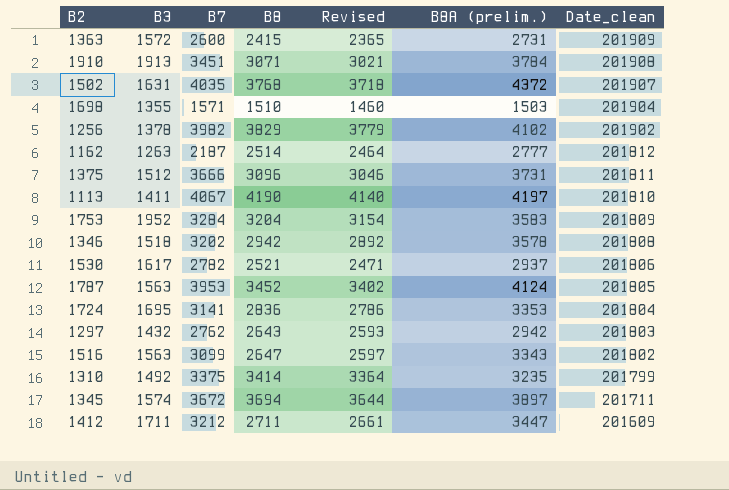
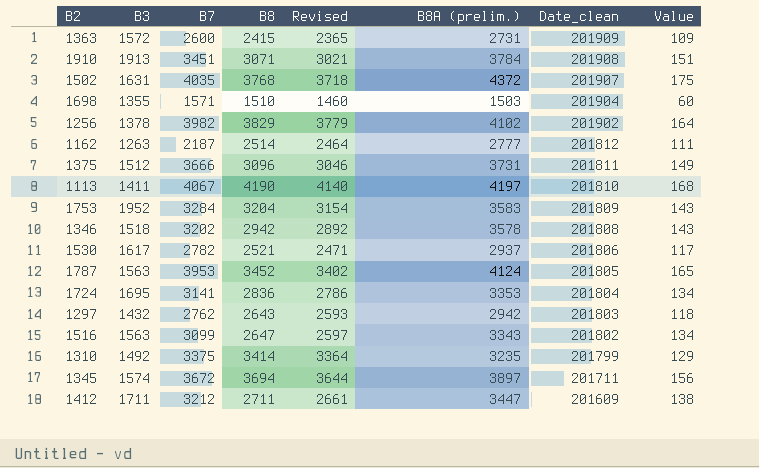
column Value | formula: none -> [B8A (prelim.)] * 0.04

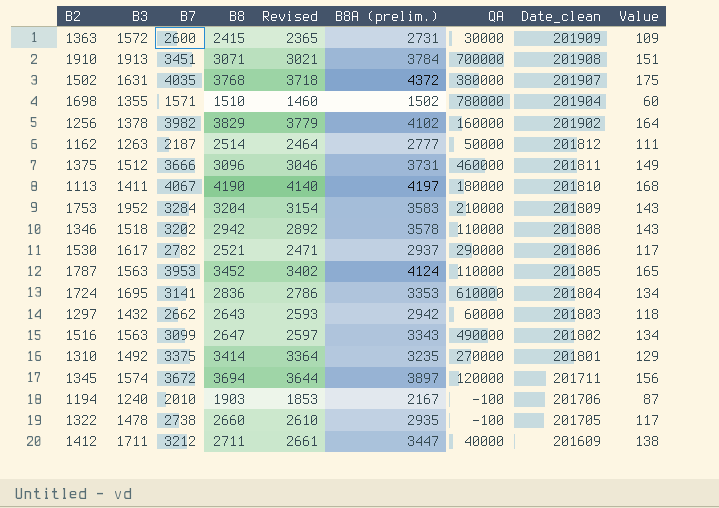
column QA | position: none -> 7
1698 | B8A (prelim.): 1503 -> 1502
1297 | B7: 2762 -> 2662
1310 | Date_clean: 201799 -> 201801
row 1194: none -> 1240 | 2010 | 1903 | 1853 | 2167 | -100 | 201706 | 87
row 1322: none -> 1478 | 2738 | 2660 | 2610 | 2935 | -100 | 201705 | 117

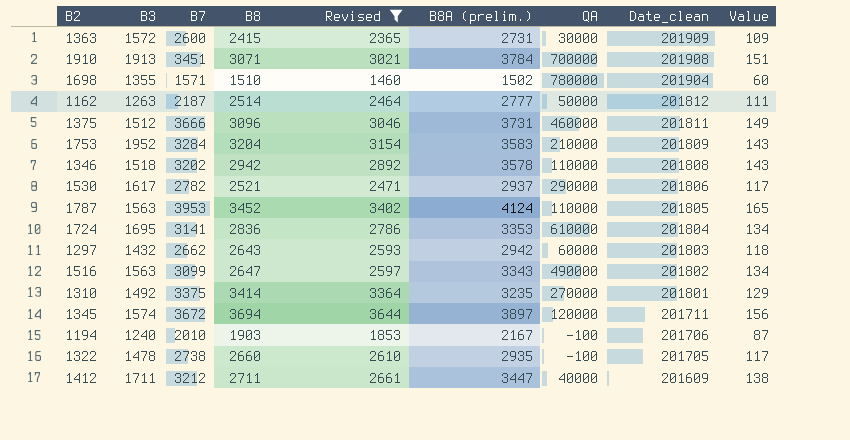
filter: none -> Revised <= 3644

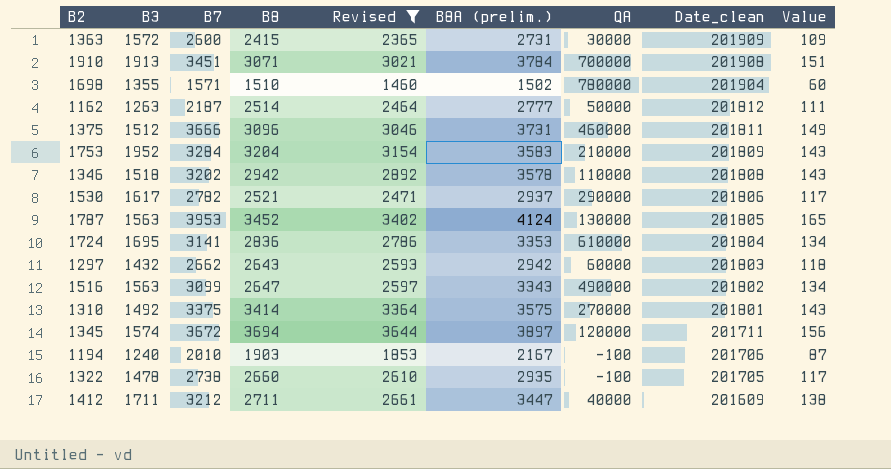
1787 | QA: 110000 -> 130000
1310 | B8A (prelim.): 3235 -> 3575
1310 | Value: 129 -> 143

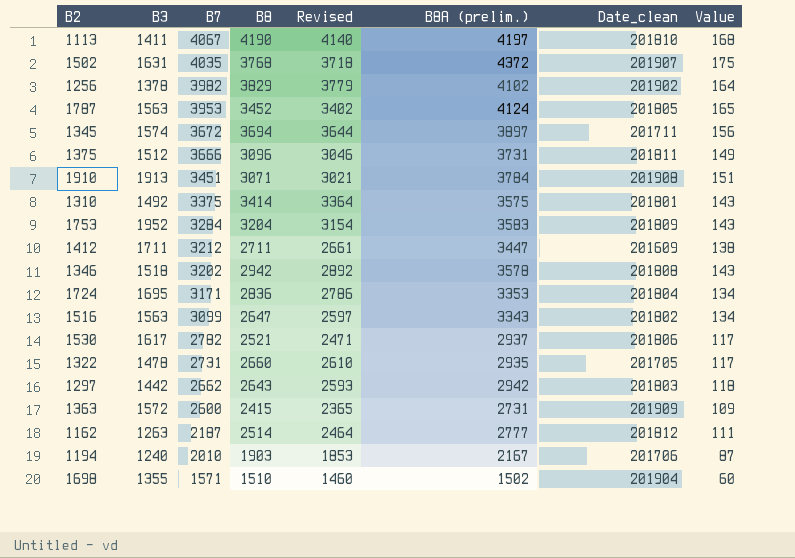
filter: Revised <= 3644 -> none
row order: Date_clean descending -> B7 descending
column QA | position: 7 -> none
1724 | B7: 3141 -> 3171
1322 | B7: 2738 -> 2731
1297 | B3: 1432 -> 1442

